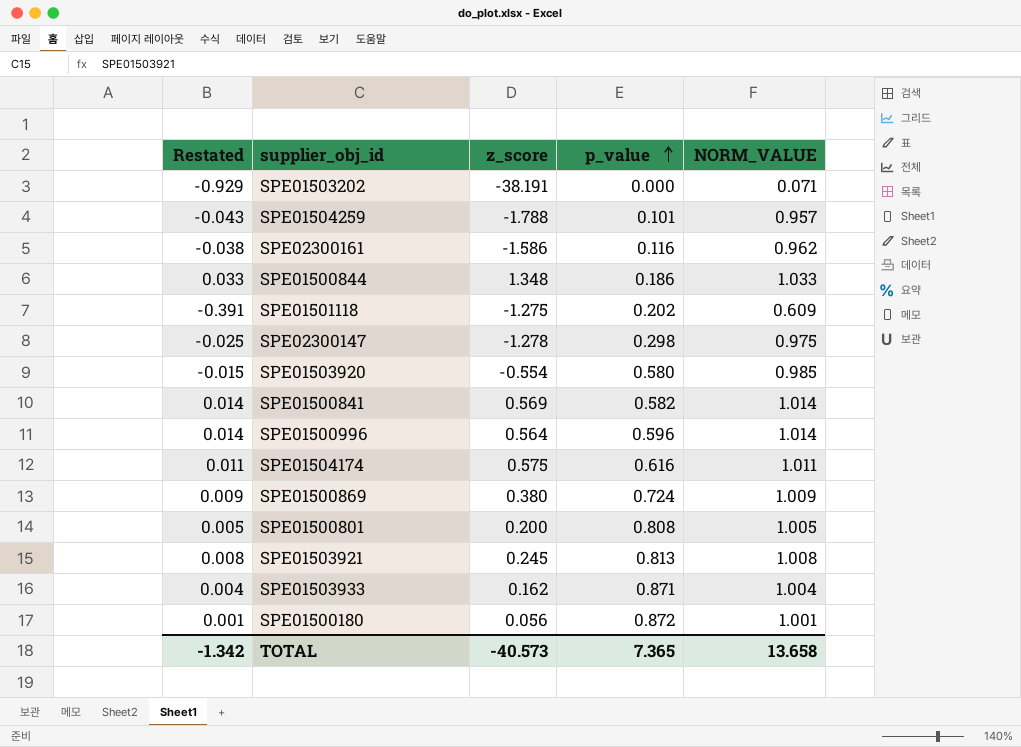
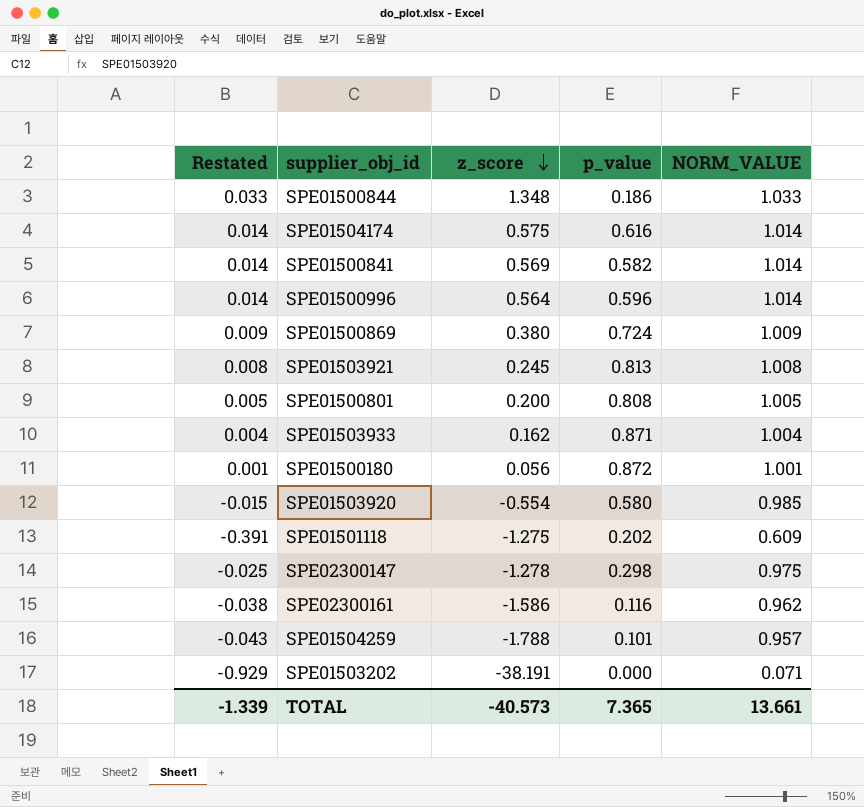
row order: p_value ascending -> z_score descending
SPE01504174 | Restated: 0.011 -> 0.014
SPE01504174 | NORM_VALUE: 1.011 -> 1.014
TOTAL | Restated: -1.342 -> -1.339
TOTAL | NORM_VALUE: 13.658 -> 13.661

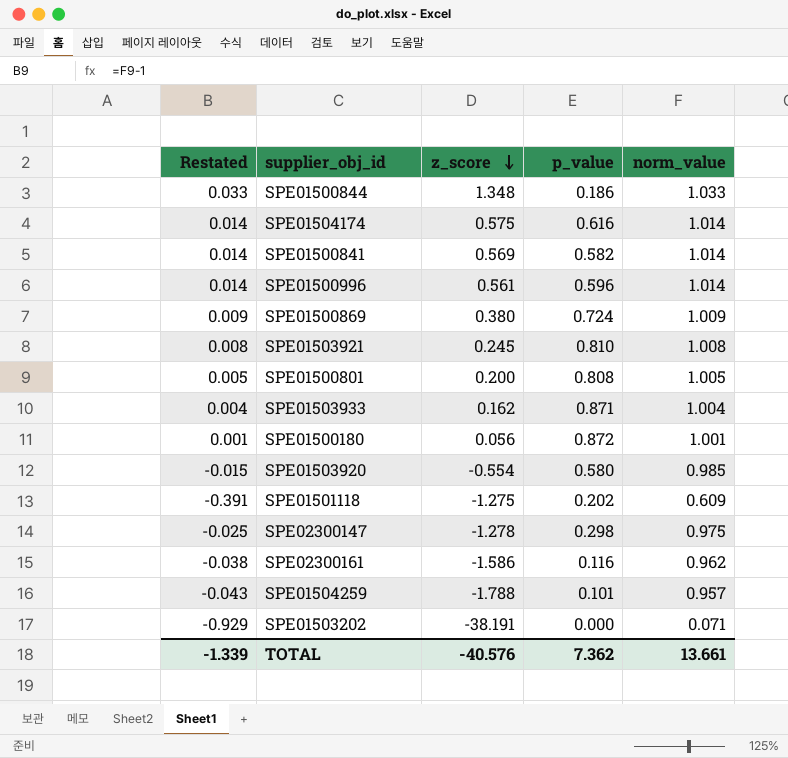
column name: NORM_VALUE -> norm_value
SPE01500996 | z_score: 0.564 -> 0.561
SPE01503921 | p_value: 0.813 -> 0.810
TOTAL | z_score: -40.573 -> -40.576
TOTAL | p_value: 7.365 -> 7.362

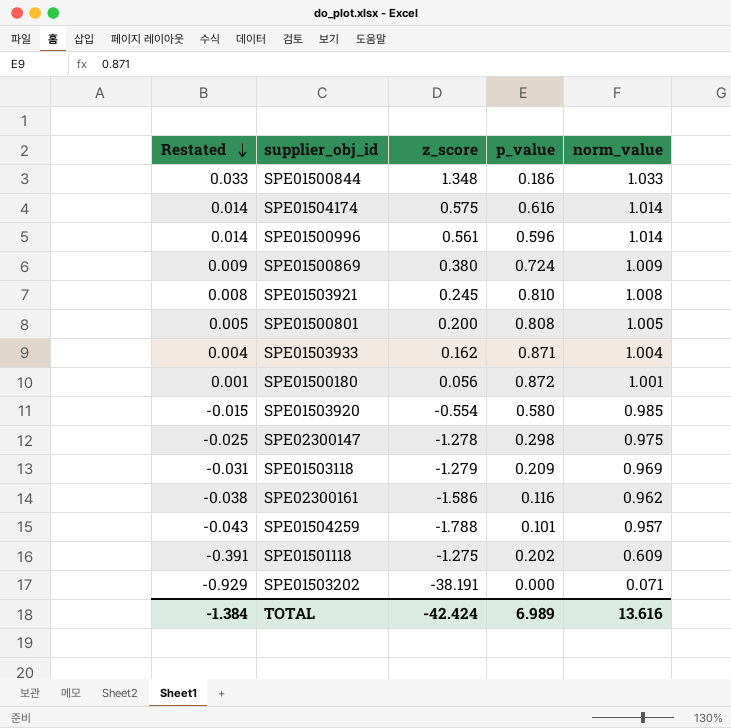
row order: z_score descending -> Restated descending
row SPE01500841: 0.014 | 0.569 | 0.582 | 1.014 -> none
row SPE01503118: none -> -0.031 | -1.279 | 0.209 | 0.969
TOTAL | Restated: -1.339 -> -1.384
TOTAL | z_score: -40.576 -> -42.424
TOTAL | p_value: 7.362 -> 6.989
TOTAL | norm_value: 13.661 -> 13.616

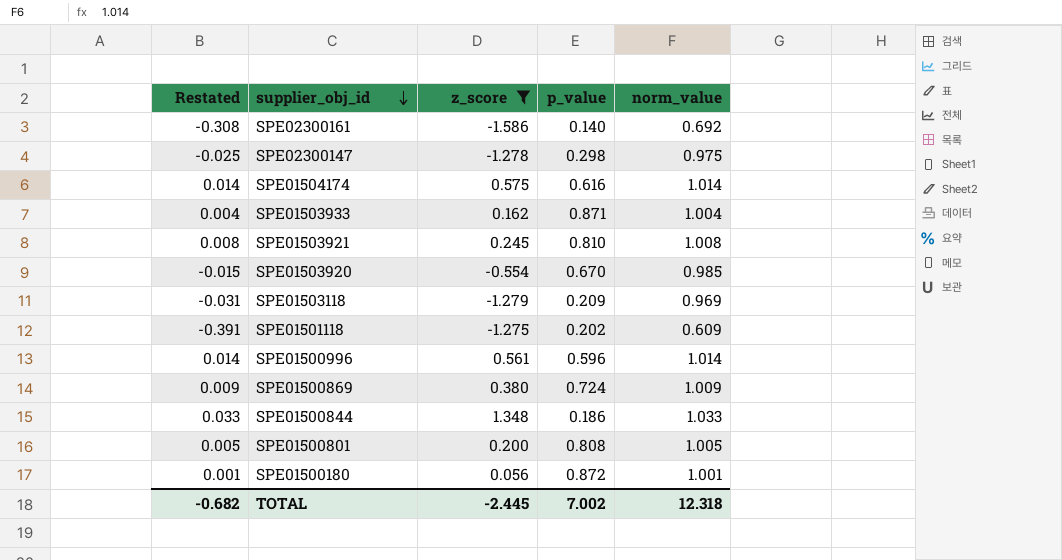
filter: none -> z_score >= -1.586
row order: Restated descending -> supplier_obj_id descending
SPE02300161 | Restated: -0.038 -> -0.308
SPE02300161 | p_value: 0.116 -> 0.140
SPE02300161 | norm_value: 0.962 -> 0.692
SPE01503920 | p_value: 0.580 -> 0.670
TOTAL | Restated: -1.384 -> -0.682
TOTAL | z_score: -42.424 -> -2.445
TOTAL | p_value: 6.989 -> 7.002
TOTAL | norm_value: 13.616 -> 12.318

